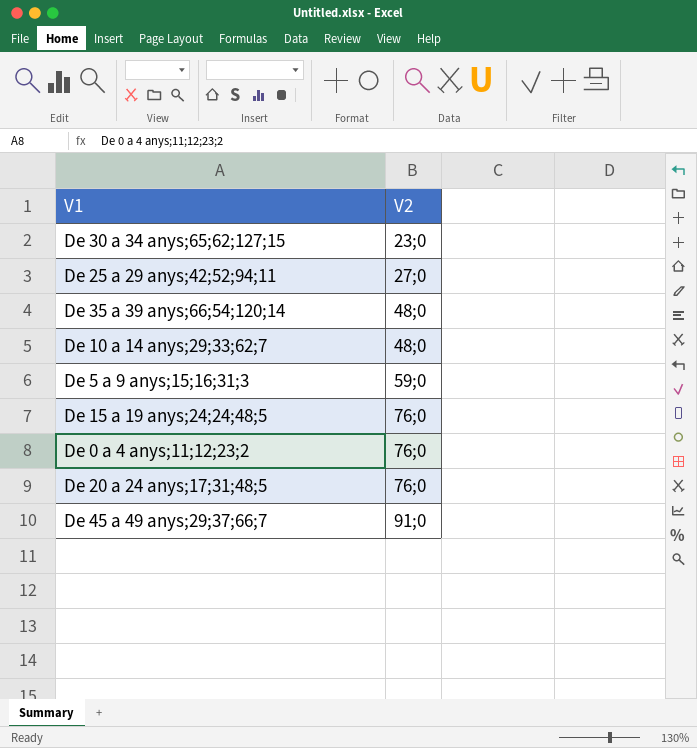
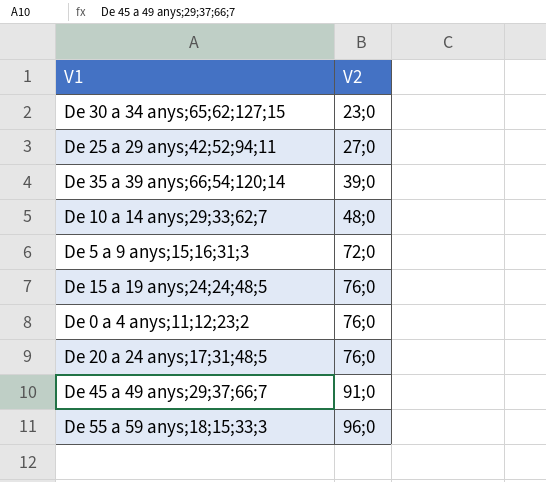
De 35 a 39 anys;66;54;120;14 | V2: 48;0 -> 39;0
De 5 a 9 anys;15;16;31;3 | V2: 59;0 -> 72;0
row De 55 a 59 anys;18;15;33;3: none -> 96;0

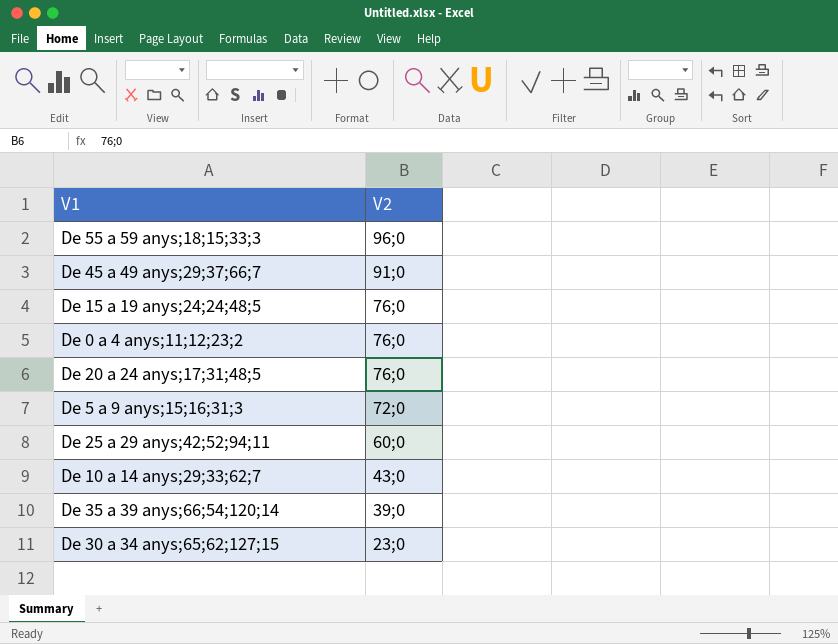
row order: V2 ascending -> V2 descending
De 25 a 29 anys;42;52;94;11 | V2: 27;0 -> 60;0
De 10 a 14 anys;29;33;62;7 | V2: 48;0 -> 43;0

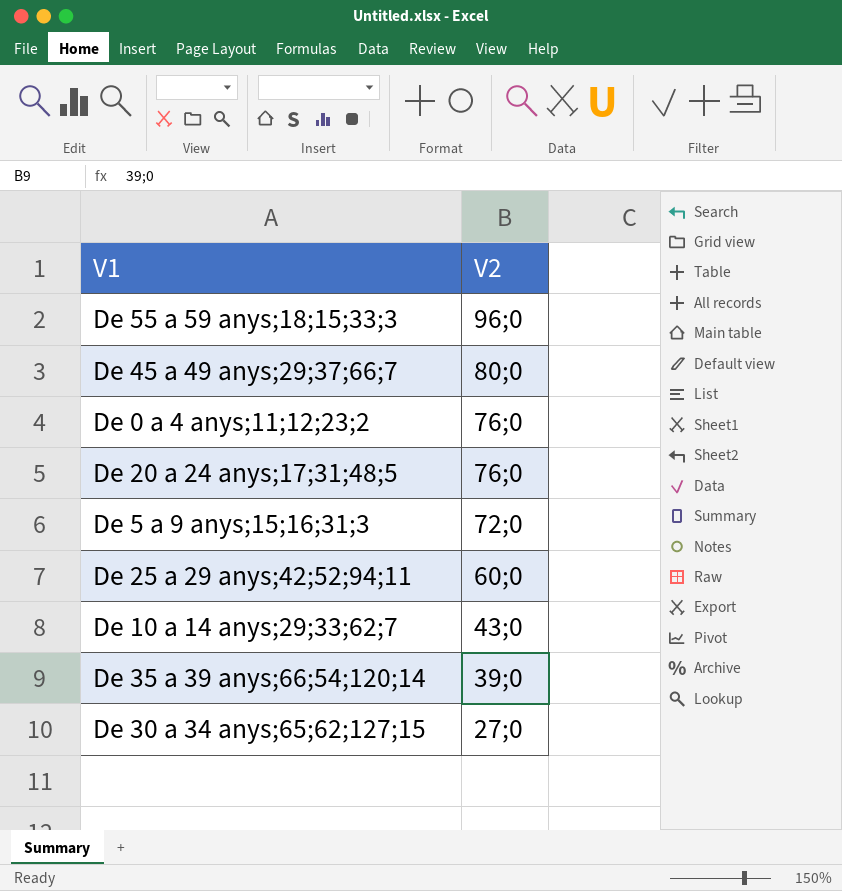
row De 15 a 19 anys;24;24;48;5: 76;0 -> none
De 45 a 49 anys;29;37;66;7 | V2: 91;0 -> 80;0
De 30 a 34 anys;65;62;127;15 | V2: 23;0 -> 27;0

